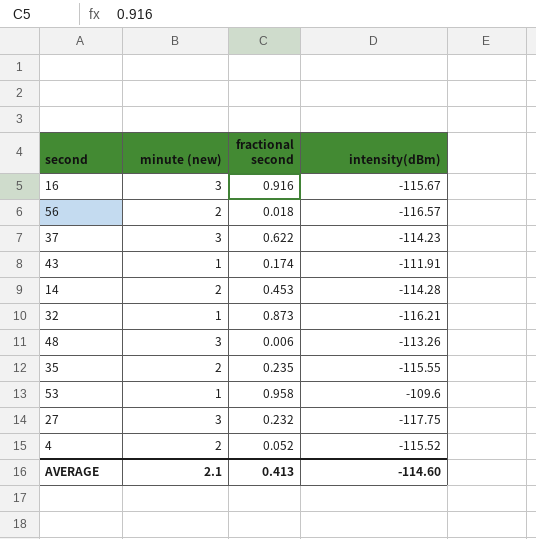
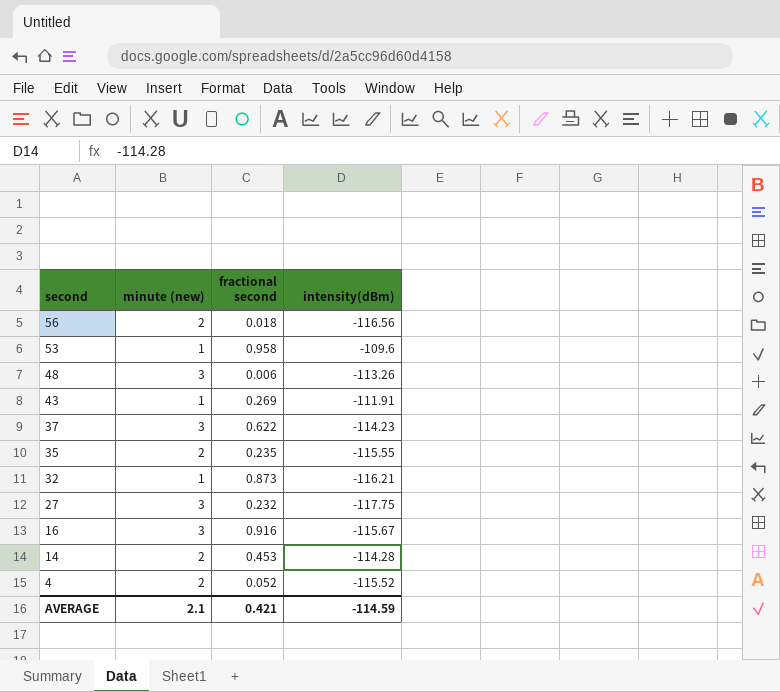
row order: none -> second descending
56 | intensity(dBm): -116.57 -> -116.56
43 | fractional second: 0.174 -> 0.269
AVERAGE | fractional second: 0.413 -> 0.421
AVERAGE | intensity(dBm): -114.60 -> -114.59

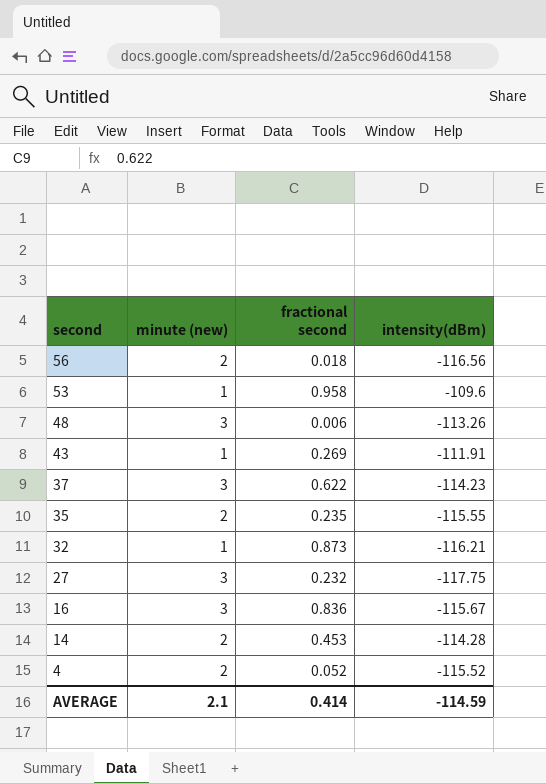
16 | fractional second: 0.916 -> 0.836
AVERAGE | fractional second: 0.421 -> 0.414

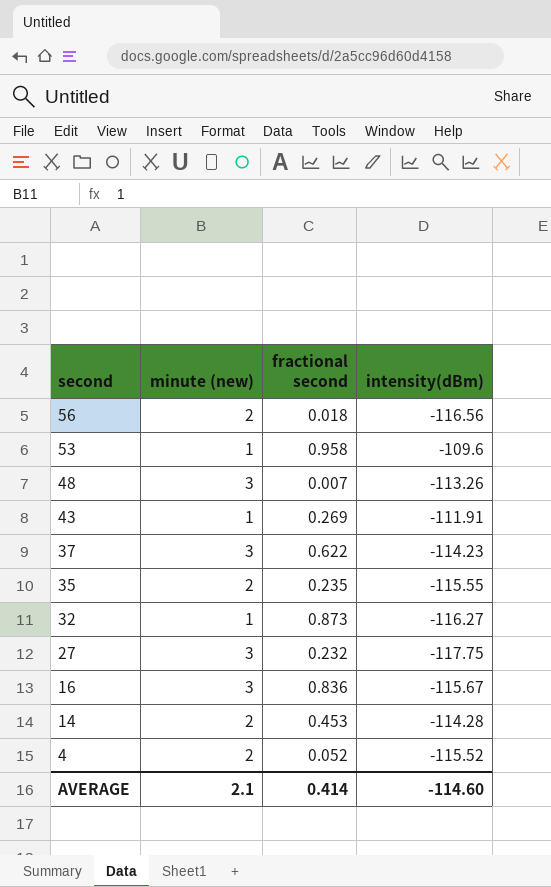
48 | fractional second: 0.006 -> 0.007
32 | intensity(dBm): -116.21 -> -116.27
AVERAGE | intensity(dBm): -114.59 -> -114.60

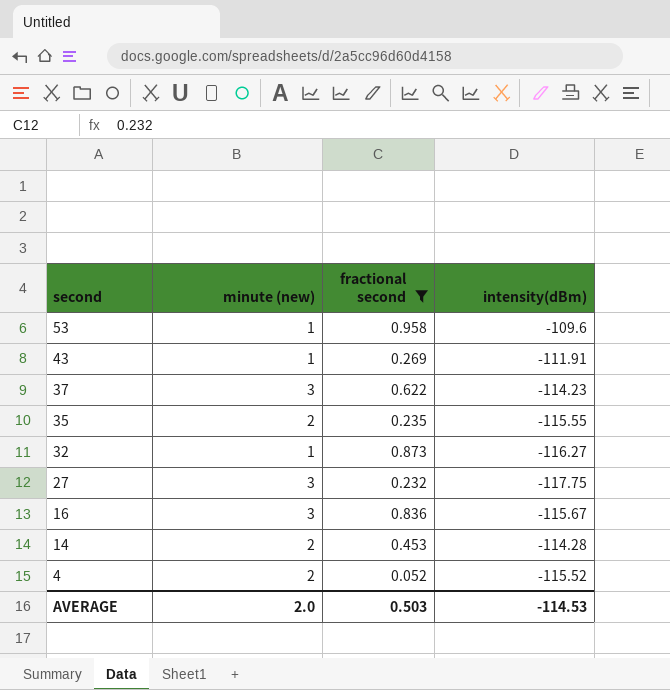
filter: none -> fractional second >= 0.052
AVERAGE | minute (new): 2.1 -> 2.0
AVERAGE | fractional second: 0.414 -> 0.503
AVERAGE | intensity(dBm): -114.60 -> -114.53

